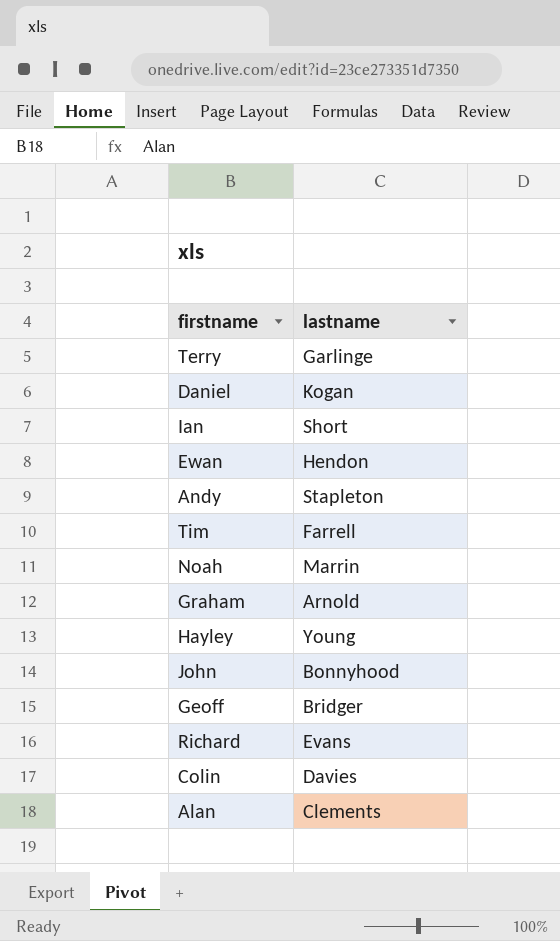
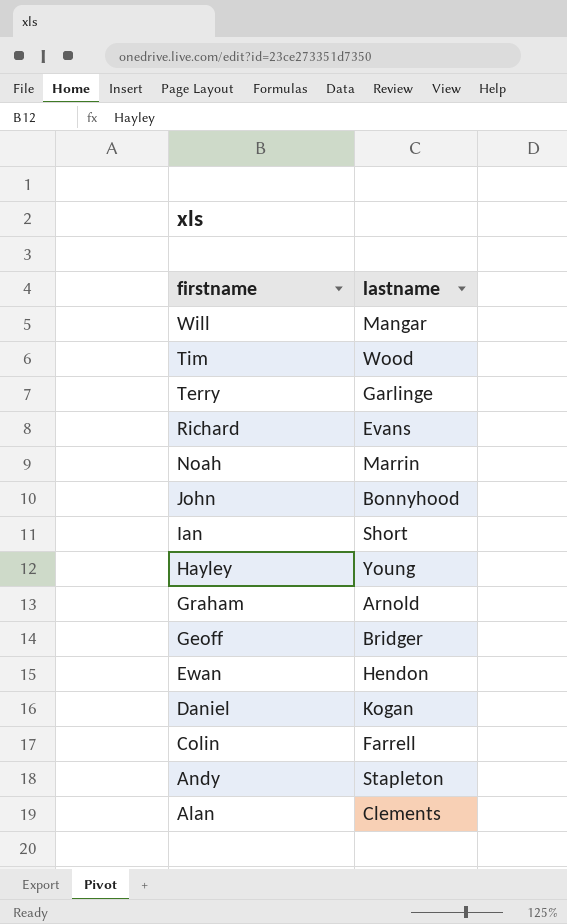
row order: none -> firstname descending
row Will: none -> Mangar
Tim | lastname: Farrell -> Wood
Colin | lastname: Davies -> Farrell

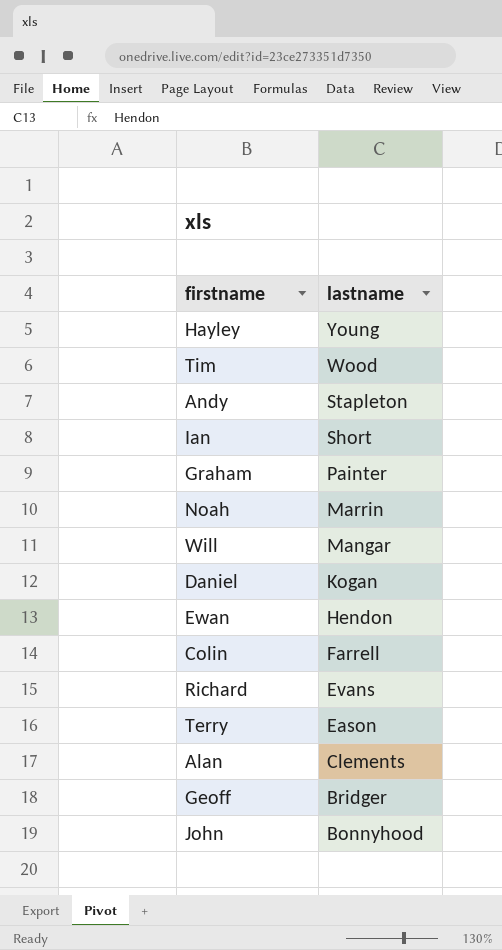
row order: firstname descending -> lastname descending
Graham | lastname: Arnold -> Painter
Terry | lastname: Garlinge -> Eason

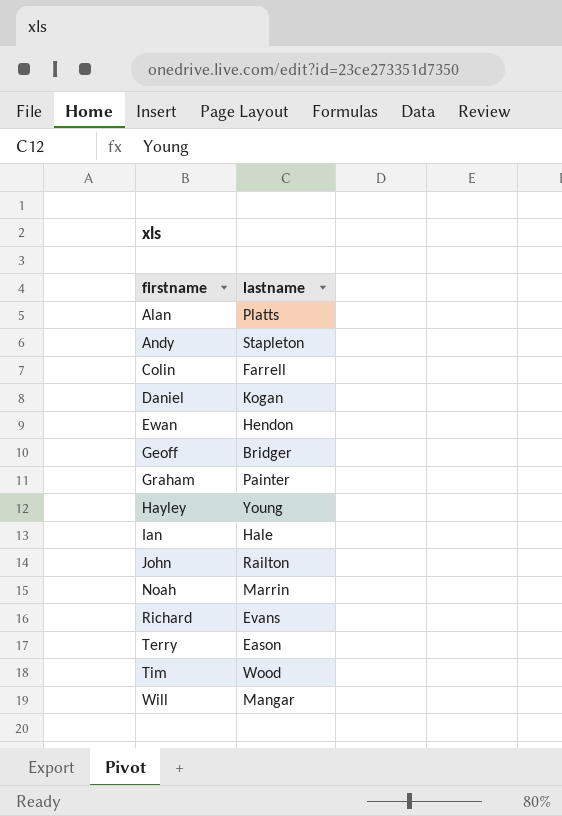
row order: lastname descending -> firstname ascending
Alan | lastname: Clements -> Platts
Ian | lastname: Short -> Hale
John | lastname: Bonnyhood -> Railton

